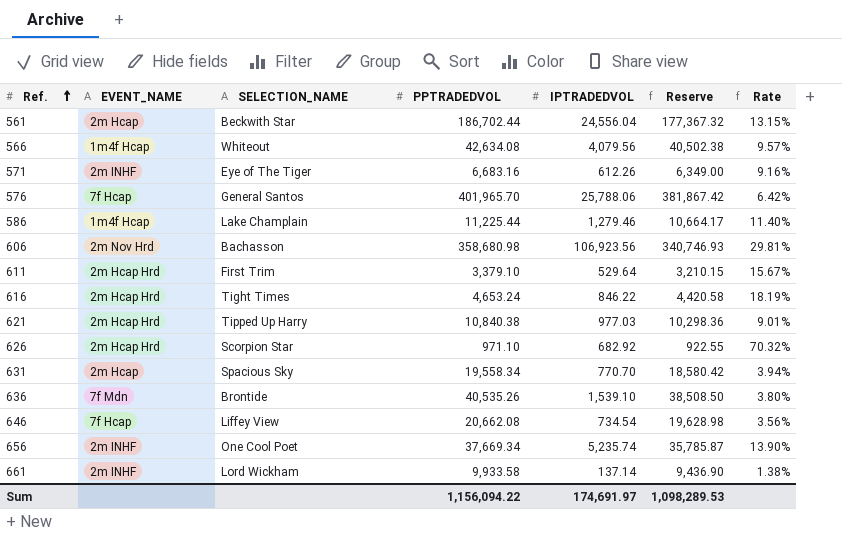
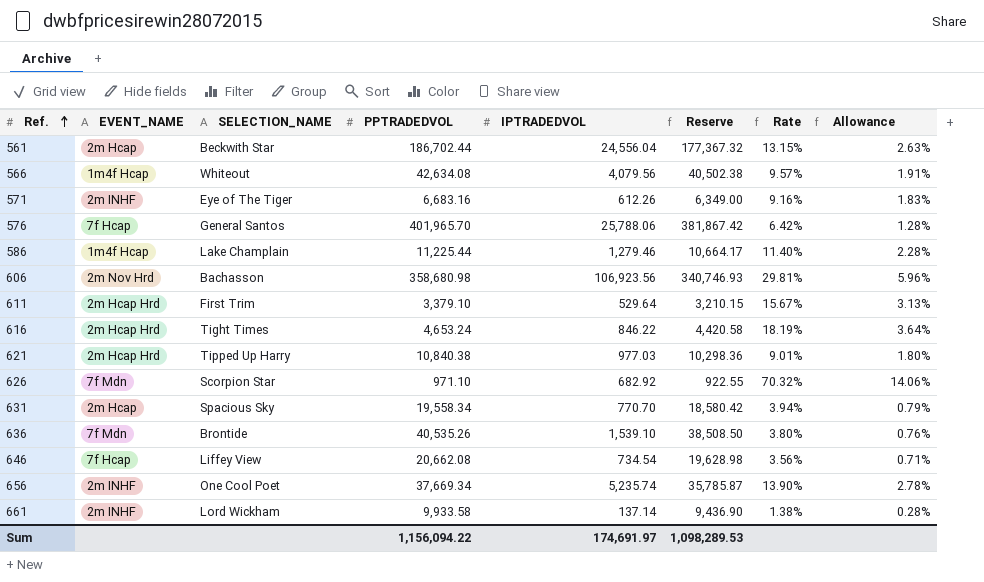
column Allowance | formula: none -> [Rate] * 0.2
626 | EVENT_NAME: 2m Hcap Hrd -> 7f Mdn

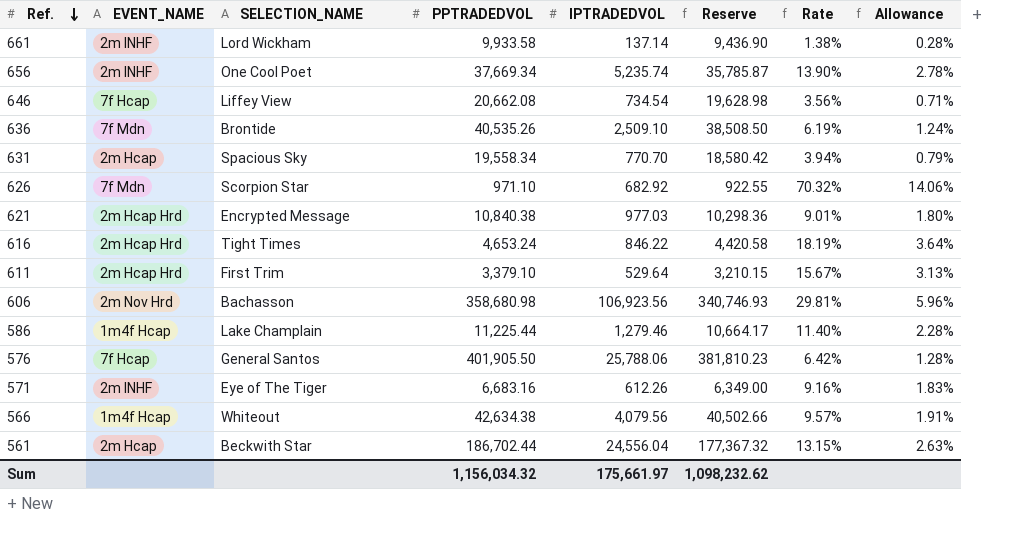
row order: Ref. ascending -> Ref. descending
636 | IPTRADEDVOL: 1,539.10 -> 2,509.10
636 | Rate: 3.80% -> 6.19%
636 | Allowance: 0.76% -> 1.24%
621 | SELECTION_NAME: Tipped Up Harry -> Encrypted Message
576 | PPTRADEDVOL: 401,965.70 -> 401,905.50
576 | Reserve: 381,867.42 -> 381,810.23
566 | PPTRADEDVOL: 42,634.08 -> 42,634.38
566 | Reserve: 40,502.38 -> 40,502.66
Sum | PPTRADEDVOL: 1,156,094.22 -> 1,156,034.32
Sum | IPTRADEDVOL: 174,691.97 -> 175,661.97
Sum | Reserve: 1,098,289.53 -> 1,098,232.62

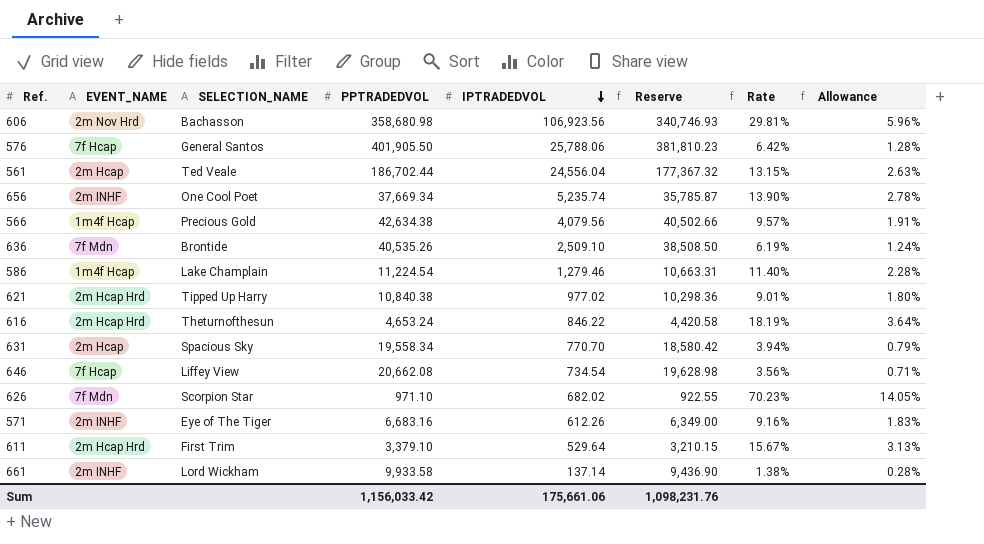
row order: Ref. descending -> IPTRADEDVOL descending
561 | SELECTION_NAME: Beckwith Star -> Ted Veale
566 | SELECTION_NAME: Whiteout -> Precious Gold
586 | PPTRADEDVOL: 11,225.44 -> 11,224.54
586 | Reserve: 10,664.17 -> 10,663.31
621 | SELECTION_NAME: Encrypted Message -> Tipped Up Harry
621 | IPTRADEDVOL: 977.03 -> 977.02
616 | SELECTION_NAME: Tight Times -> Theturnofthesun
626 | IPTRADEDVOL: 682.92 -> 682.02
626 | Rate: 70.32% -> 70.23%
626 | Allowance: 14.06% -> 14.05%
Sum | PPTRADEDVOL: 1,156,034.32 -> 1,156,033.42
Sum | IPTRADEDVOL: 175,661.97 -> 175,661.06
Sum | Reserve: 1,098,232.62 -> 1,098,231.76

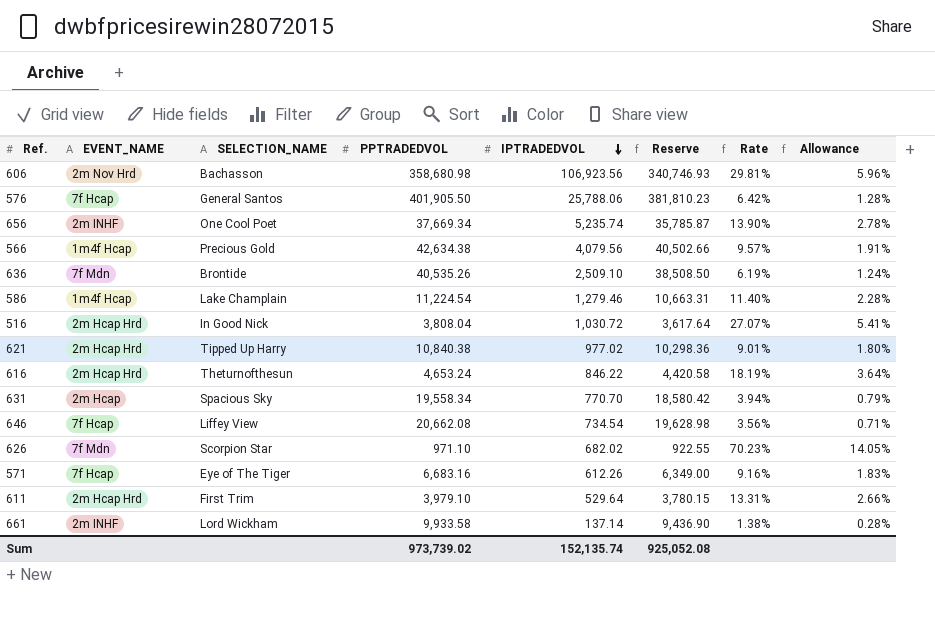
row 561: 2m Hcap | Ted Veale | 186,702.44 | 24,556.04 | 177,367.32 | 13.15% | 2.63% -> none
row 516: none -> 2m Hcap Hrd | In Good Nick | 3,808.04 | 1,030.72 | 3,617.64 | 27.07% | 5.41%
571 | EVENT_NAME: 2m INHF -> 7f Hcap
611 | PPTRADEDVOL: 3,379.10 -> 3,979.10
611 | Reserve: 3,210.15 -> 3,780.15
611 | Rate: 15.67% -> 13.31%
611 | Allowance: 3.13% -> 2.66%
Sum | PPTRADEDVOL: 1,156,033.42 -> 973,739.02
Sum | IPTRADEDVOL: 175,661.06 -> 152,135.74
Sum | Reserve: 1,098,231.76 -> 925,052.08

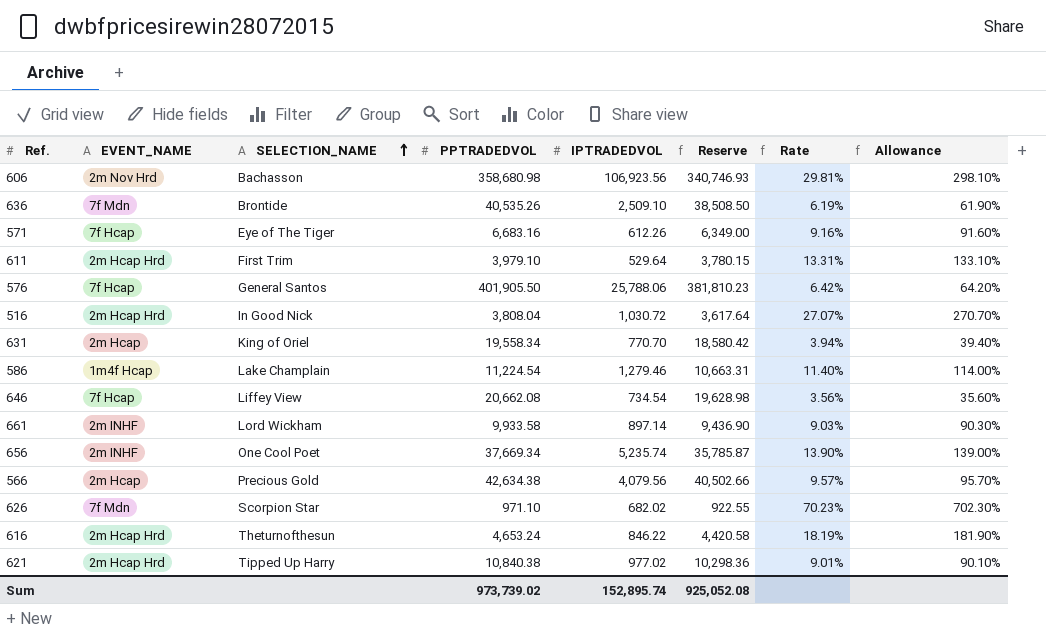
row order: IPTRADEDVOL descending -> SELECTION_NAME ascending
column Allowance | formula: [Rate] * 0.2 -> [Rate] * 10
631 | SELECTION_NAME: Spacious Sky -> King of Oriel
661 | IPTRADEDVOL: 137.14 -> 897.14
661 | Rate: 1.38% -> 9.03%
566 | EVENT_NAME: 1m4f Hcap -> 2m Hcap
Sum | IPTRADEDVOL: 152,135.74 -> 152,895.74

